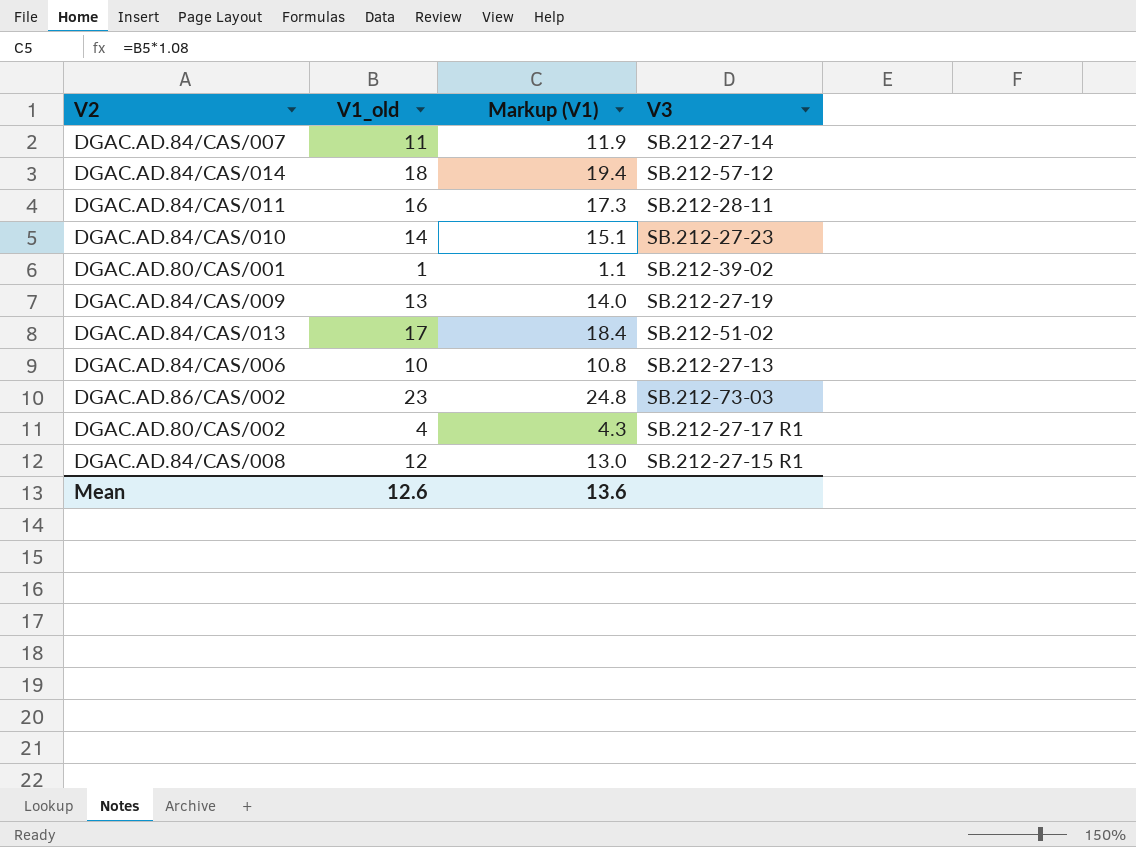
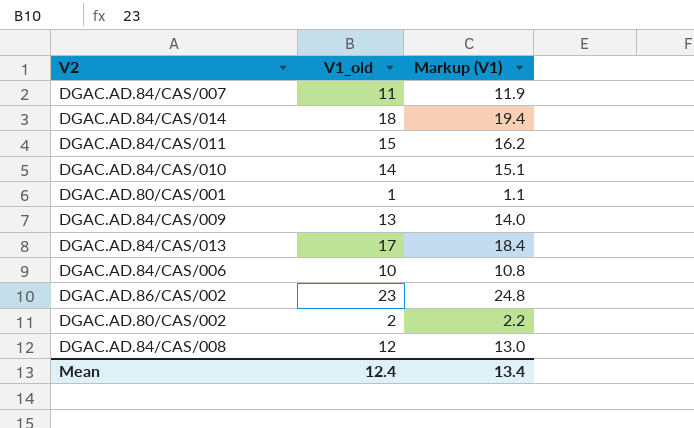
column V3 | position: 4 -> none
DGAC.AD.84/CAS/011 | V1_old: 16 -> 15
DGAC.AD.84/CAS/011 | Markup (V1): 17.3 -> 16.2
DGAC.AD.80/CAS/002 | V1_old: 4 -> 2
DGAC.AD.80/CAS/002 | Markup (V1): 4.3 -> 2.2
Mean | V1_old: 12.6 -> 12.4
Mean | Markup (V1): 13.6 -> 13.4

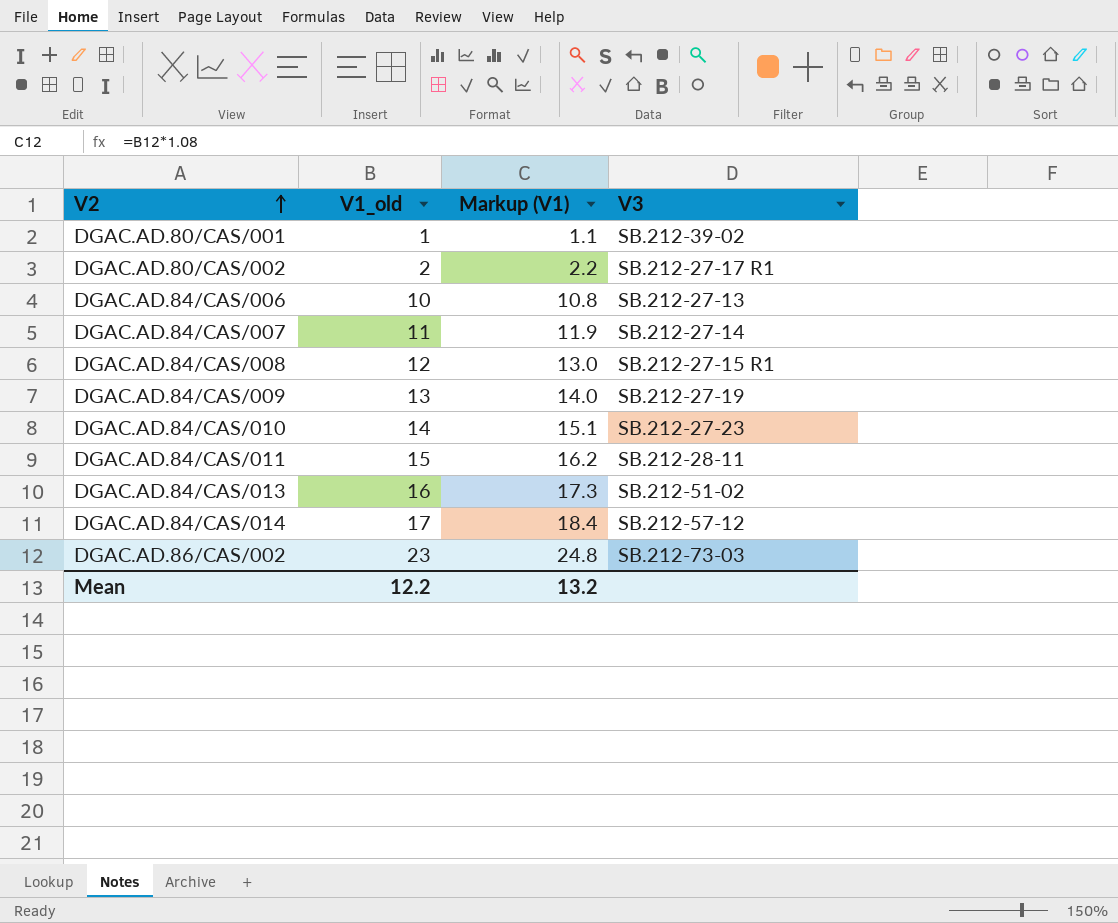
row order: none -> V2 ascending
column V3 | position: none -> 4
DGAC.AD.84/CAS/013 | V1_old: 17 -> 16
DGAC.AD.84/CAS/013 | Markup (V1): 18.4 -> 17.3
DGAC.AD.84/CAS/014 | V1_old: 18 -> 17
DGAC.AD.84/CAS/014 | Markup (V1): 19.4 -> 18.4
Mean | V1_old: 12.4 -> 12.2
Mean | Markup (V1): 13.4 -> 13.2

